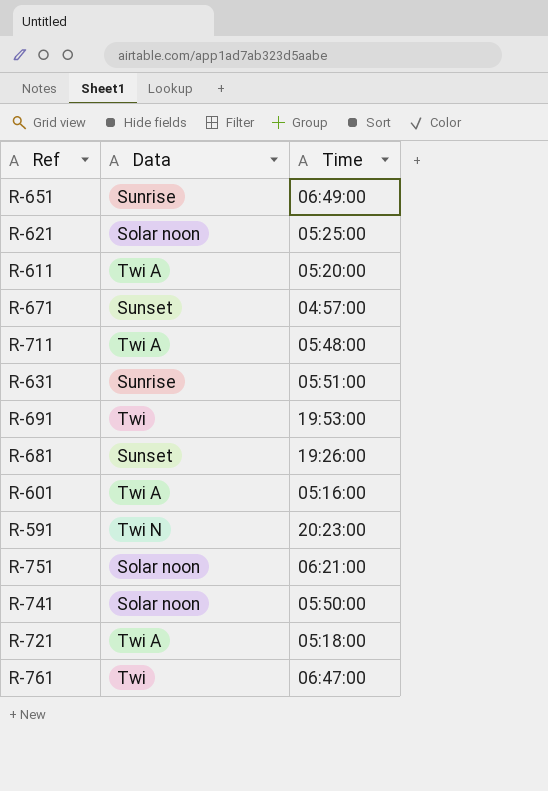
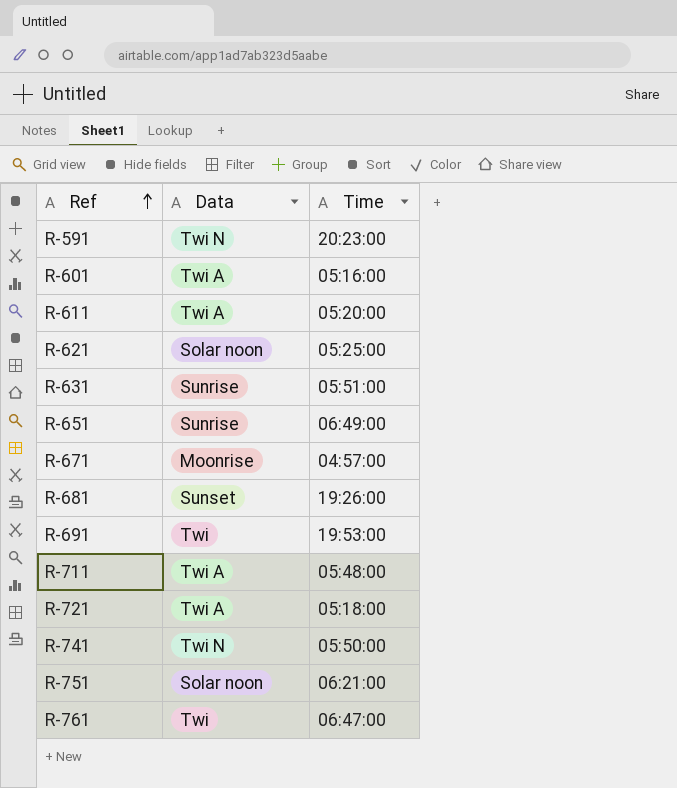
row order: none -> Ref ascending
R-671 | Data: Sunset -> Moonrise
R-741 | Data: Solar noon -> Twi N

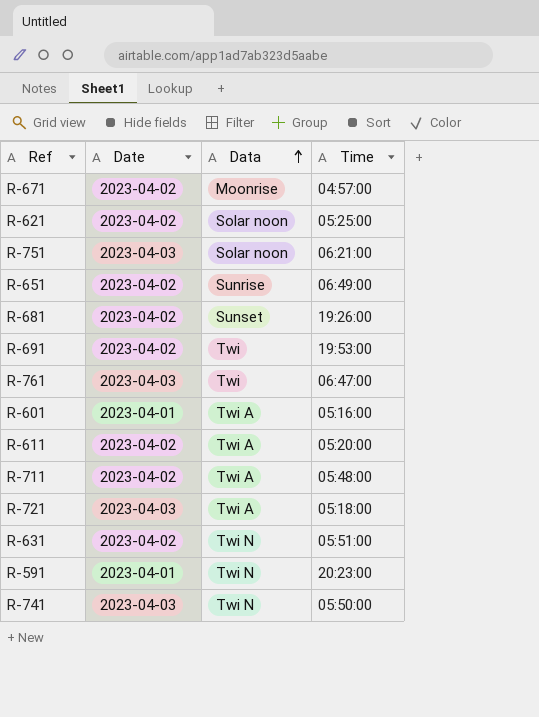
row order: Ref ascending -> Data ascending
column Date | position: none -> 2
R-631 | Data: Sunrise -> Twi N

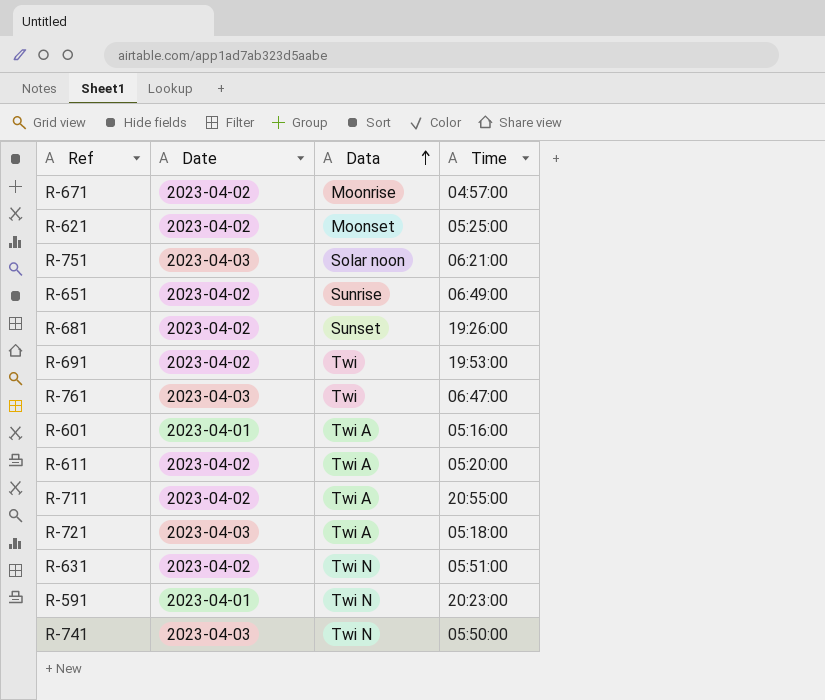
R-621 | Data: Solar noon -> Moonset
R-711 | Time: 05:48:00 -> 20:55:00

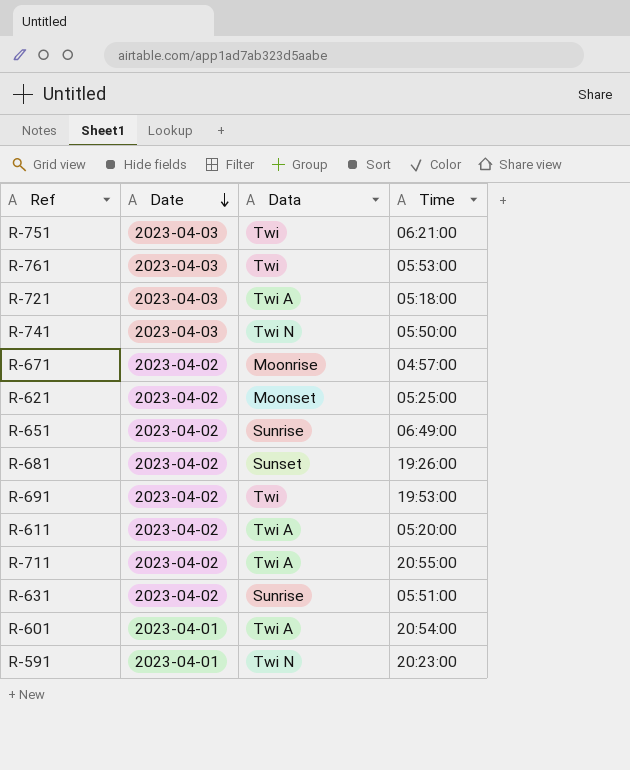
row order: Data ascending -> Date descending
R-751 | Data: Solar noon -> Twi
R-761 | Time: 06:47:00 -> 05:53:00
R-631 | Data: Twi N -> Sunrise
R-601 | Time: 05:16:00 -> 20:54:00

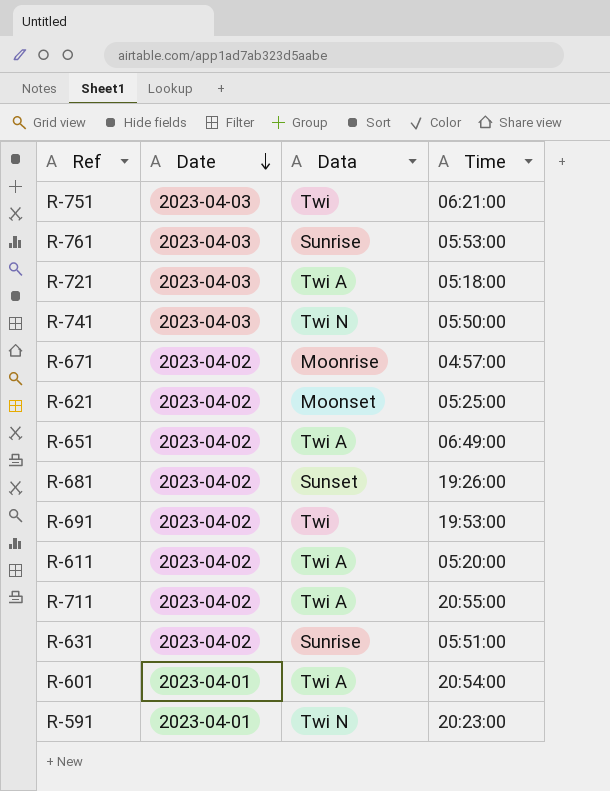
R-761 | Data: Twi -> Sunrise
R-651 | Data: Sunrise -> Twi A

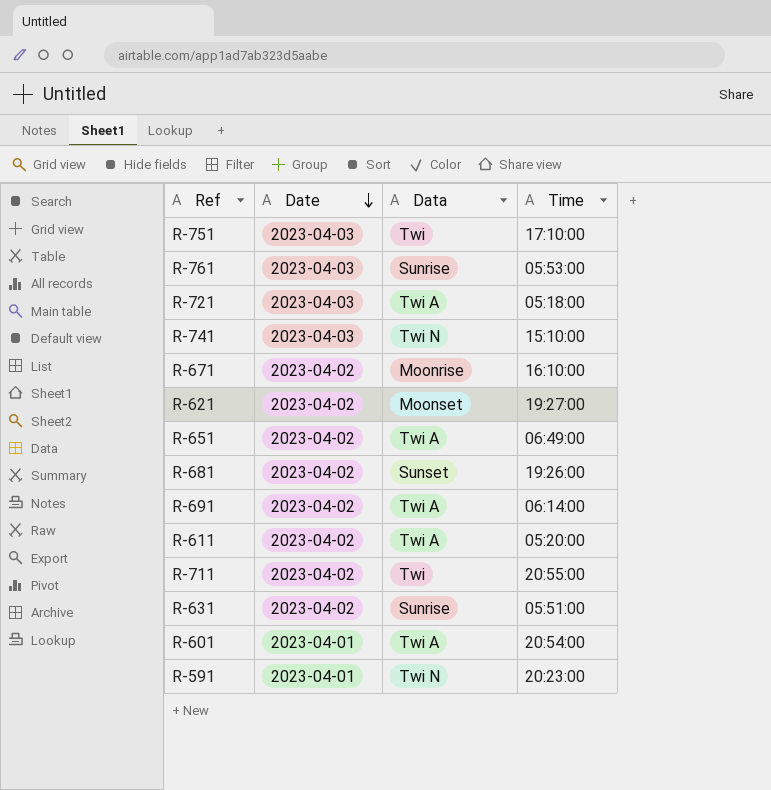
R-751 | Time: 06:21:00 -> 17:10:00
R-741 | Time: 05:50:00 -> 15:10:00
R-671 | Time: 04:57:00 -> 16:10:00
R-621 | Time: 05:25:00 -> 19:27:00
R-691 | Data: Twi -> Twi A
R-691 | Time: 19:53:00 -> 06:14:00
R-711 | Data: Twi A -> Twi

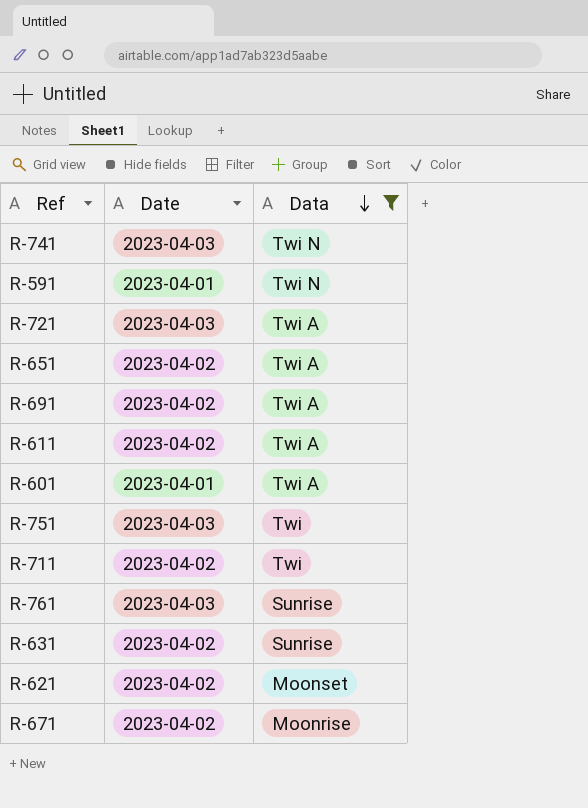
filter: none -> Data != Sunset
row order: Date descending -> Data descending
column Time | position: 4 -> none

